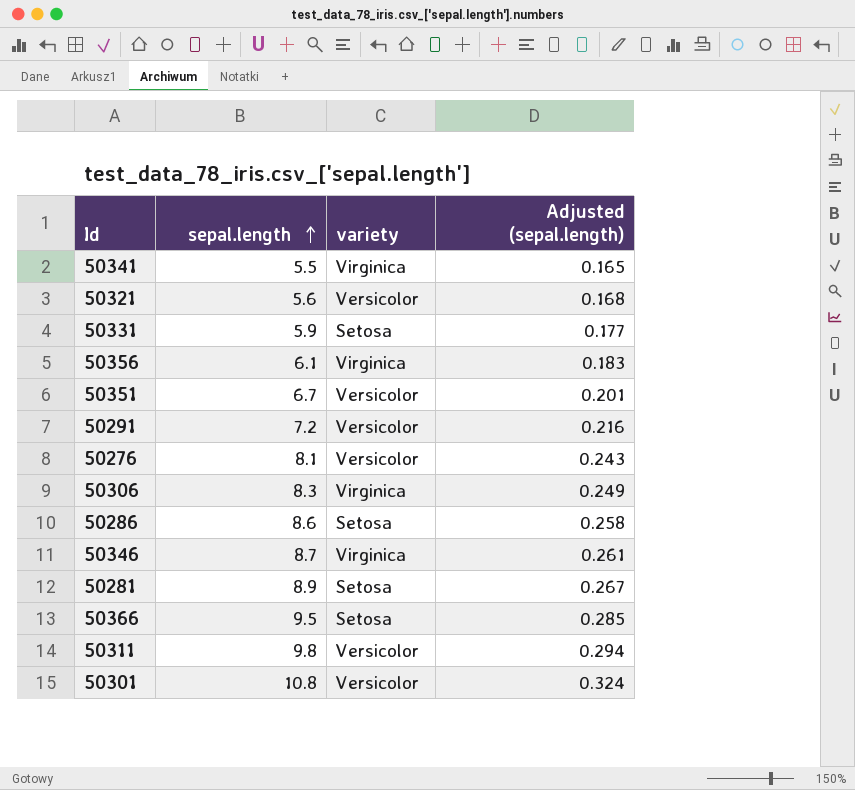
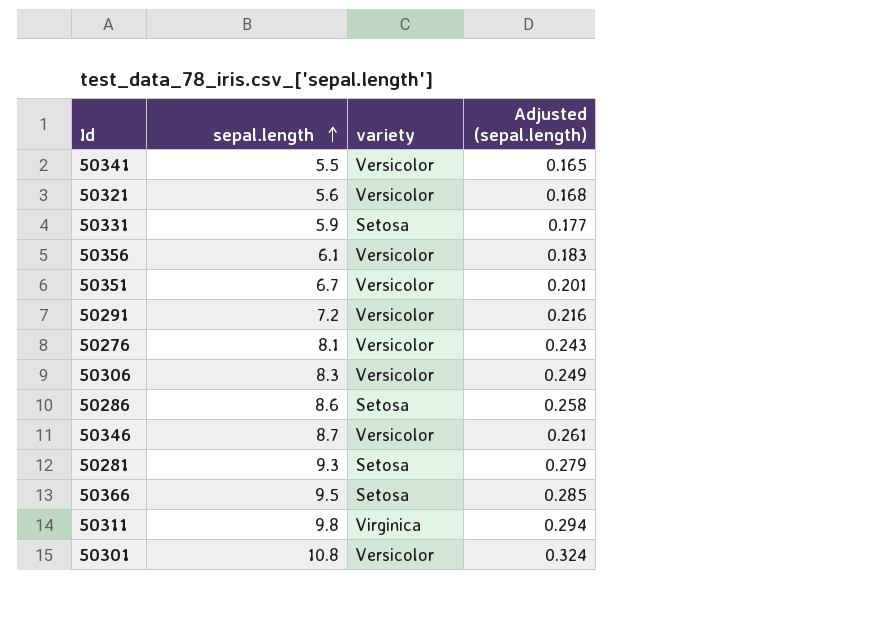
50341 | variety: Virginica -> Versicolor
50356 | variety: Virginica -> Versicolor
50306 | variety: Virginica -> Versicolor
50346 | variety: Virginica -> Versicolor
50281 | sepal.length: 8.9 -> 9.3
50281 | Adjusted (sepal.length): 0.267 -> 0.279
50311 | variety: Versicolor -> Virginica

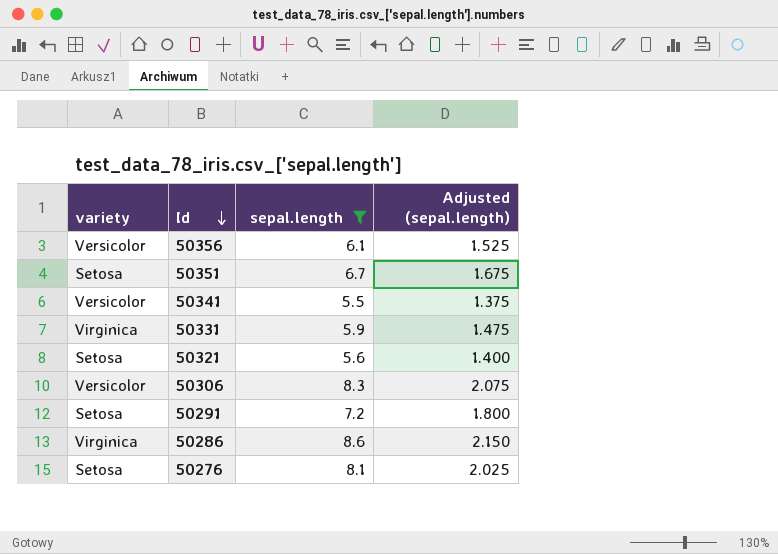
filter: none -> sepal.length <= 8.6
row order: sepal.length ascending -> Id descending
column variety | position: 3 -> 1
column Adjusted (sepal.length) | formula: [sepal.length] * 0.03 -> [sepal.length] * 0.25
50351 | variety: Versicolor -> Setosa
50331 | variety: Setosa -> Virginica
50321 | variety: Versicolor -> Setosa
50291 | variety: Versicolor -> Setosa
50286 | variety: Setosa -> Virginica
50276 | variety: Versicolor -> Setosa

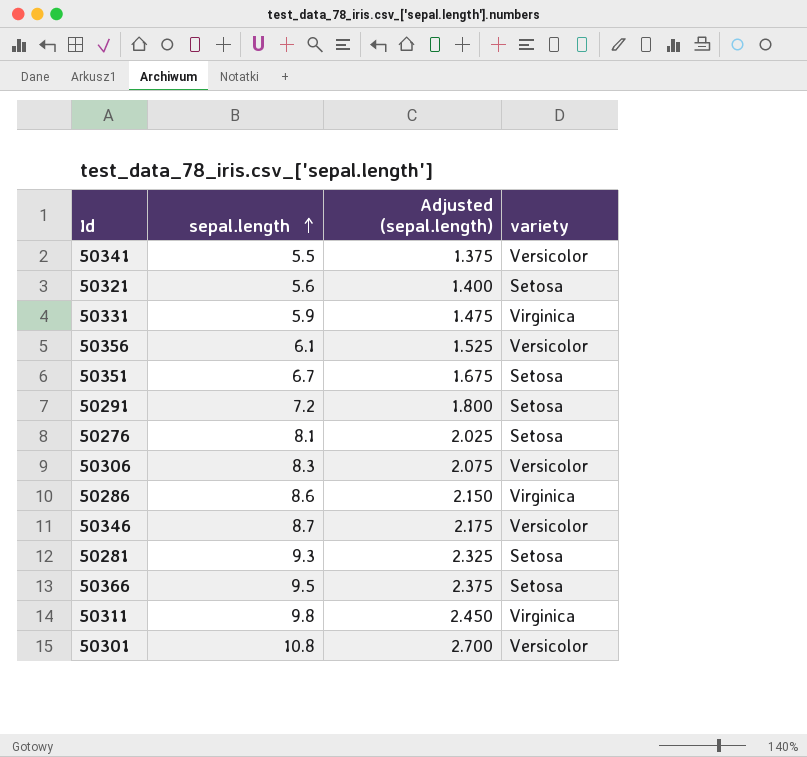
filter: sepal.length <= 8.6 -> none
row order: Id descending -> sepal.length ascending
column variety | position: 1 -> 4

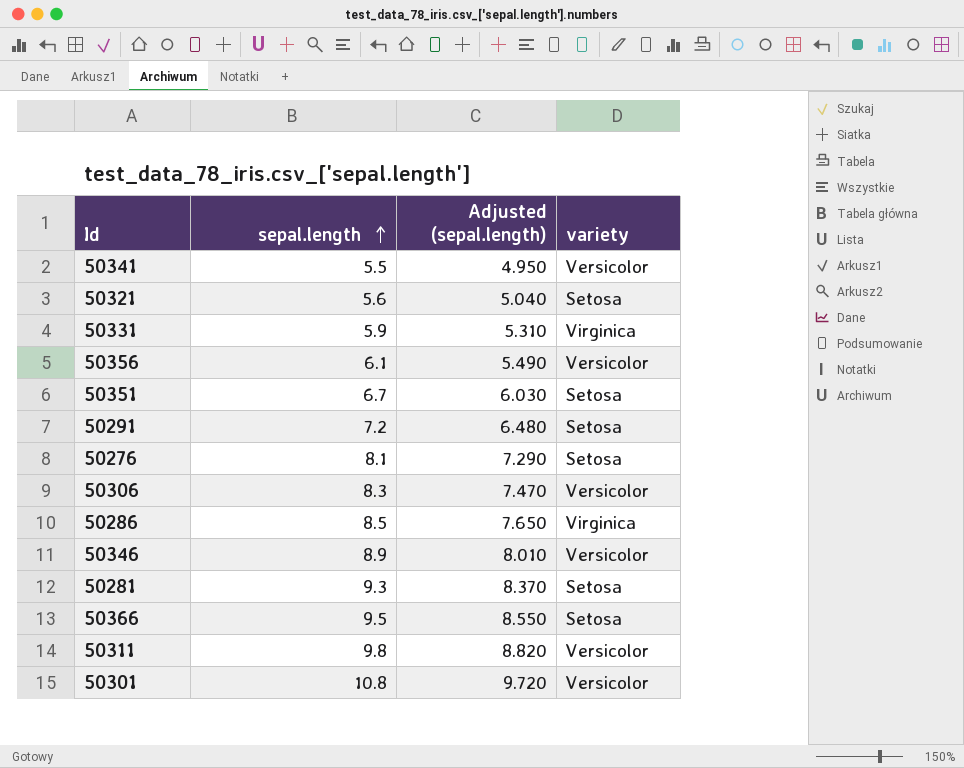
column Adjusted (sepal.length) | formula: [sepal.length] * 0.25 -> [sepal.length] * 0.9
50286 | sepal.length: 8.6 -> 8.5
50346 | sepal.length: 8.7 -> 8.9
50311 | variety: Virginica -> Versicolor

